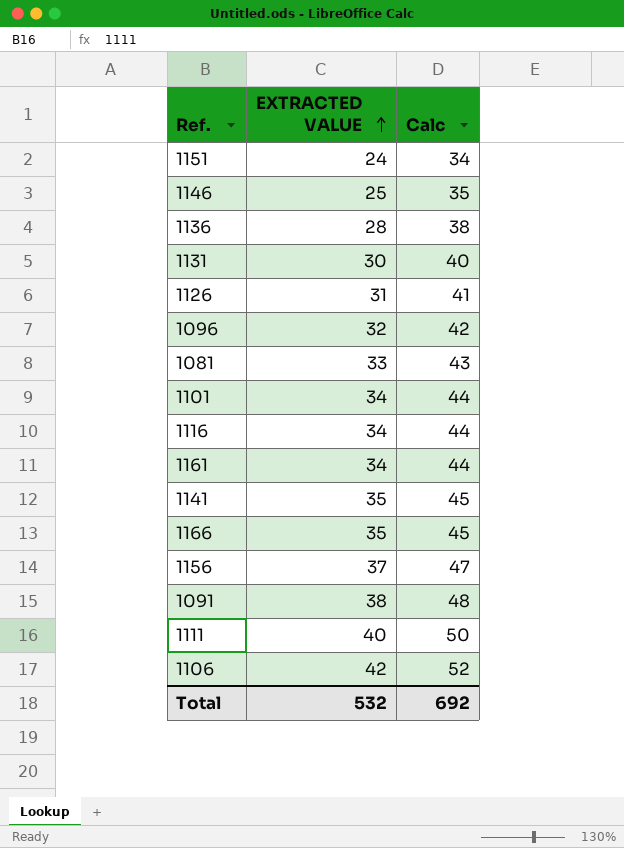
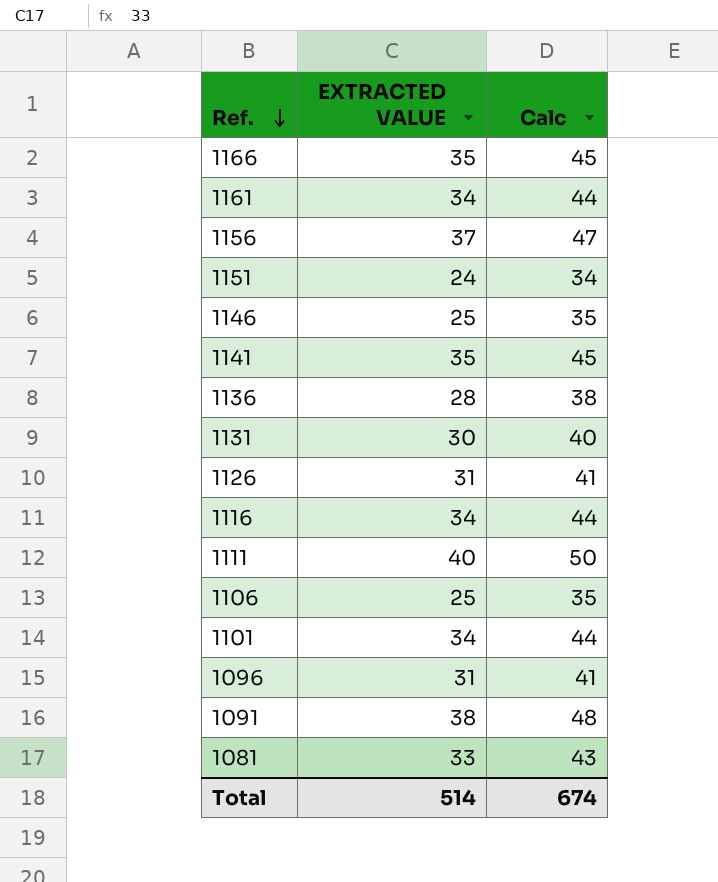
row order: EXTRACTED VALUE ascending -> Ref. descending
1106 | EXTRACTED VALUE: 42 -> 25
1106 | Calc: 52 -> 35
1096 | EXTRACTED VALUE: 32 -> 31
1096 | Calc: 42 -> 41
Total | EXTRACTED VALUE: 532 -> 514
Total | Calc: 692 -> 674

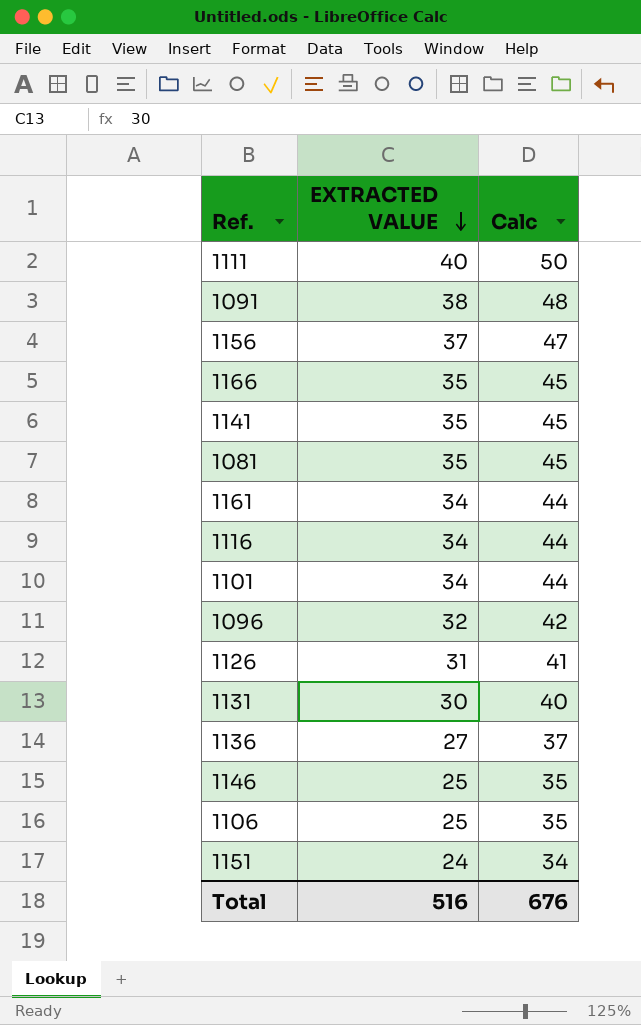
row order: Ref. descending -> EXTRACTED VALUE descending
1081 | EXTRACTED VALUE: 33 -> 35
1081 | Calc: 43 -> 45
1096 | EXTRACTED VALUE: 31 -> 32
1096 | Calc: 41 -> 42
1136 | EXTRACTED VALUE: 28 -> 27
1136 | Calc: 38 -> 37
Total | EXTRACTED VALUE: 514 -> 516
Total | Calc: 674 -> 676

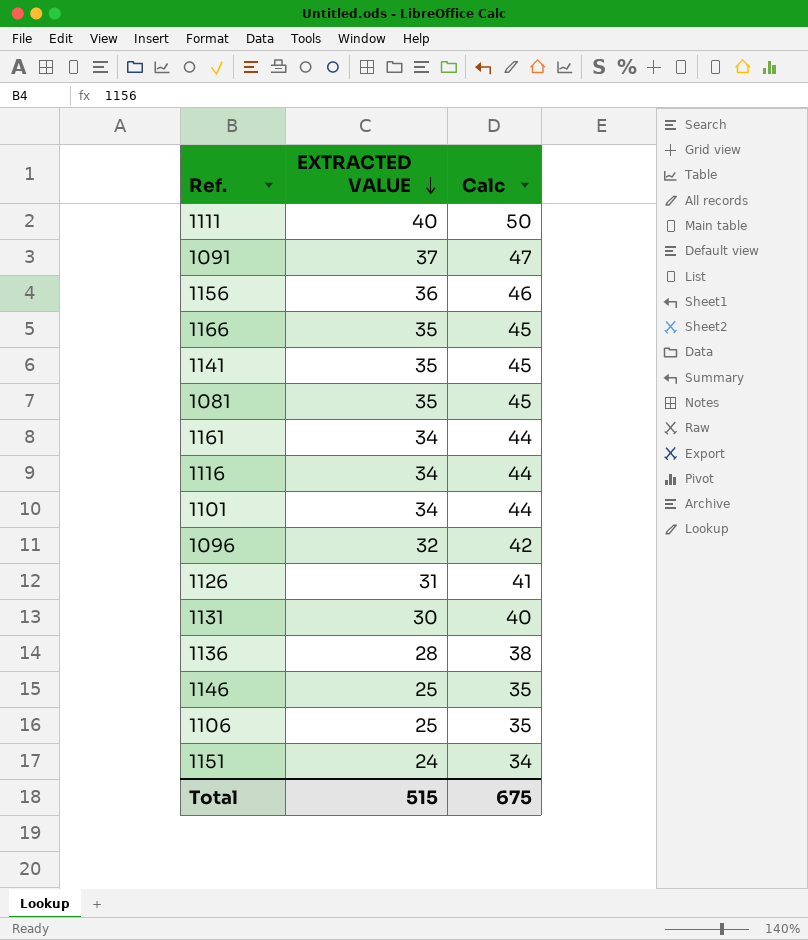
1091 | EXTRACTED VALUE: 38 -> 37
1091 | Calc: 48 -> 47
1156 | EXTRACTED VALUE: 37 -> 36
1156 | Calc: 47 -> 46
1136 | EXTRACTED VALUE: 27 -> 28
1136 | Calc: 37 -> 38
Total | EXTRACTED VALUE: 516 -> 515
Total | Calc: 676 -> 675

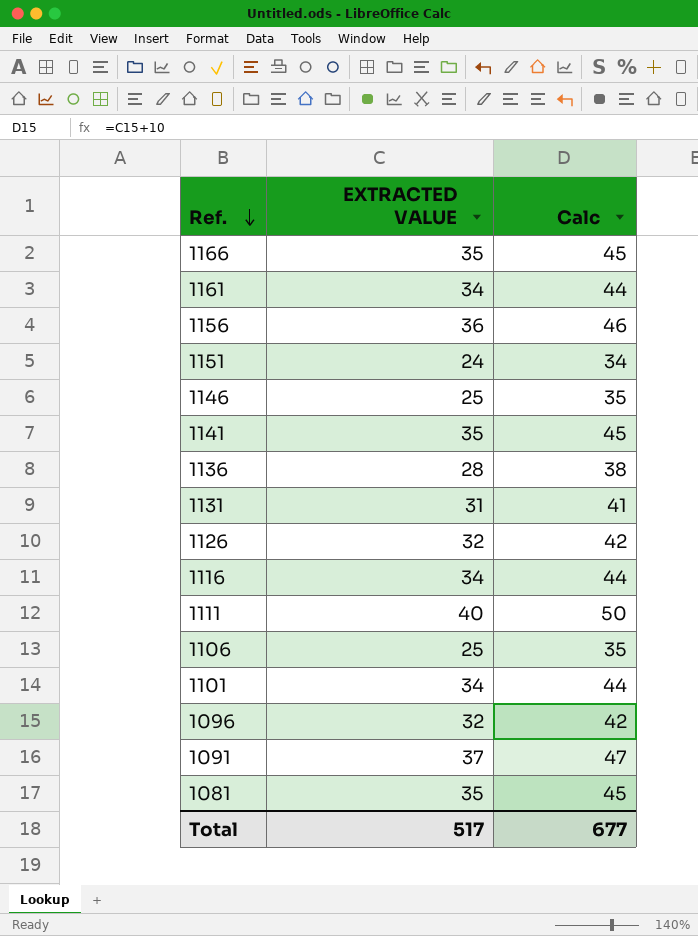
row order: EXTRACTED VALUE descending -> Ref. descending
1131 | EXTRACTED VALUE: 30 -> 31
1131 | Calc: 40 -> 41
1126 | EXTRACTED VALUE: 31 -> 32
1126 | Calc: 41 -> 42
Total | EXTRACTED VALUE: 515 -> 517
Total | Calc: 675 -> 677

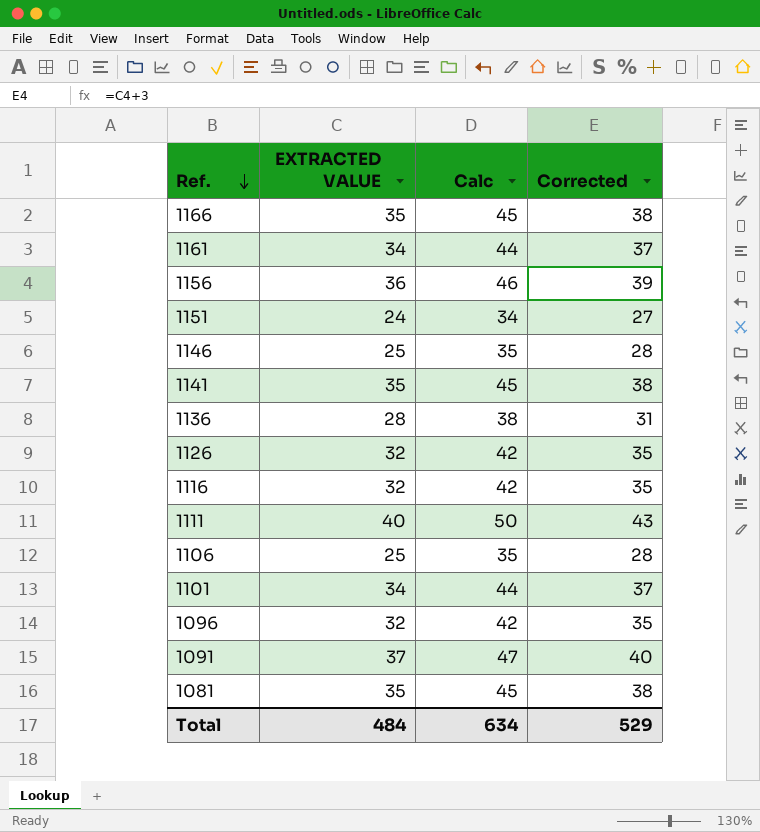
column Corrected | formula: none -> [EXTRACTED VALUE] + 3
row 1131: 31 | 41 -> none
1116 | EXTRACTED VALUE: 34 -> 32
1116 | Calc: 44 -> 42
Total | EXTRACTED VALUE: 517 -> 484
Total | Calc: 677 -> 634

